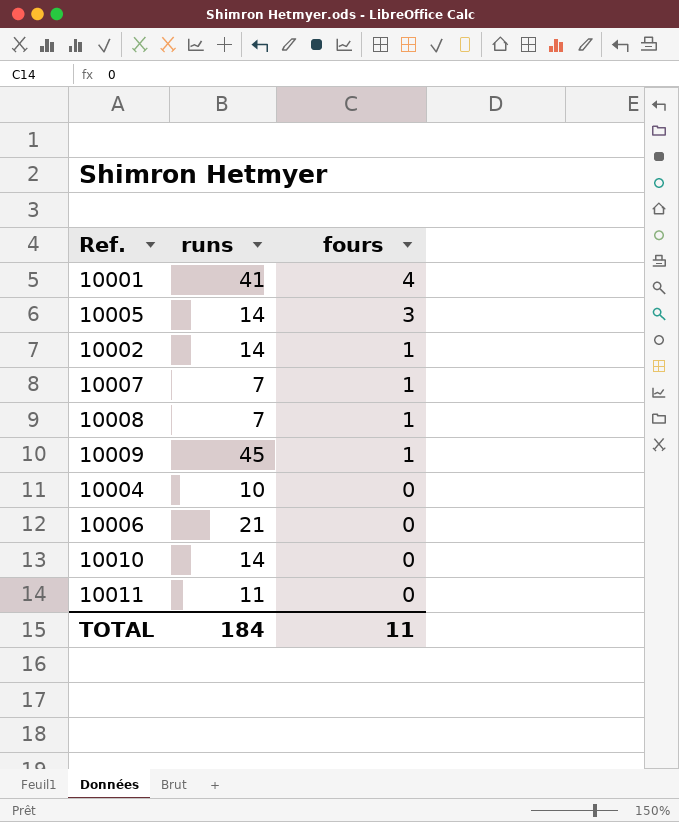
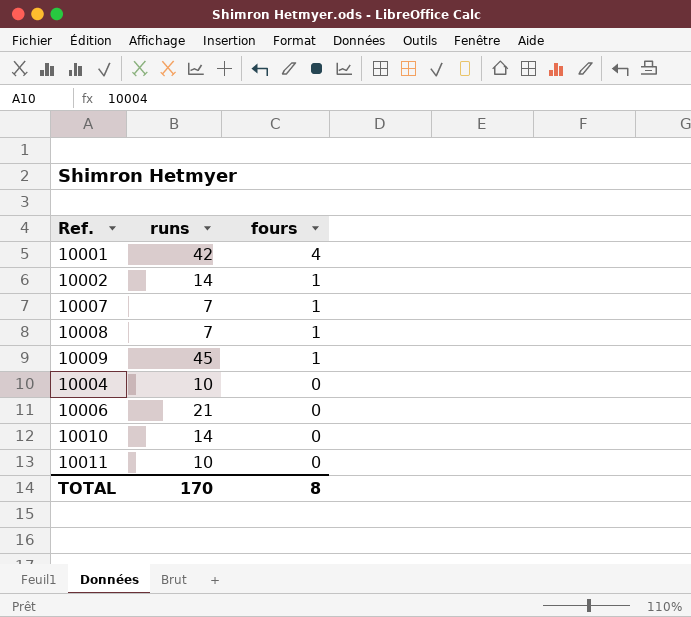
row 10005: 14 | 3 -> none
10001 | runs: 41 -> 42
10011 | runs: 11 -> 10
TOTAL | runs: 184 -> 170
TOTAL | fours: 11 -> 8

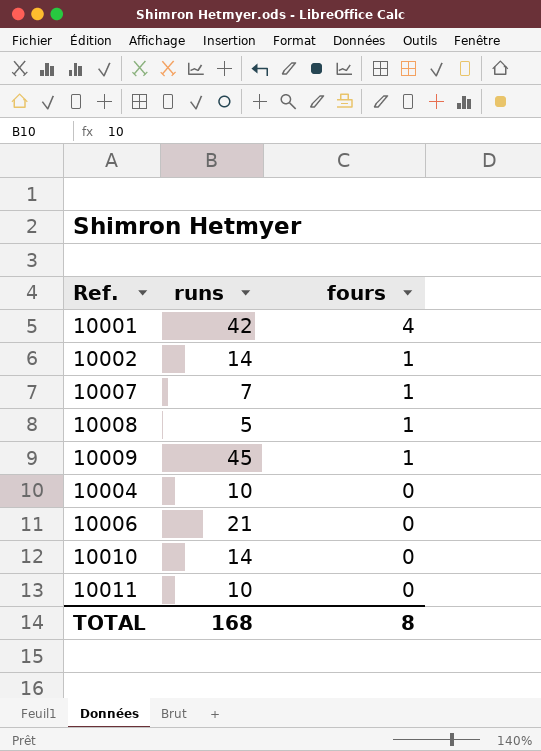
10008 | runs: 7 -> 5
TOTAL | runs: 170 -> 168

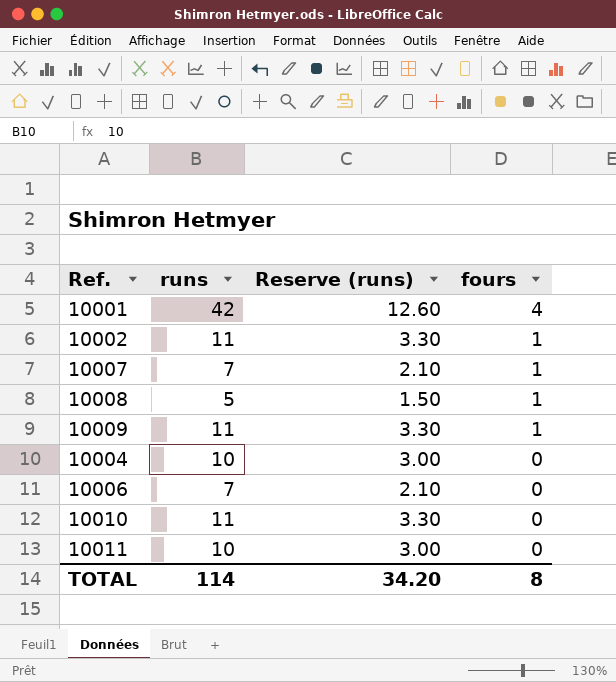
column Reserve (runs) | formula: none -> [runs] * 0.3
10002 | runs: 14 -> 11
10009 | runs: 45 -> 11
10006 | runs: 21 -> 7
10010 | runs: 14 -> 11
TOTAL | runs: 168 -> 114

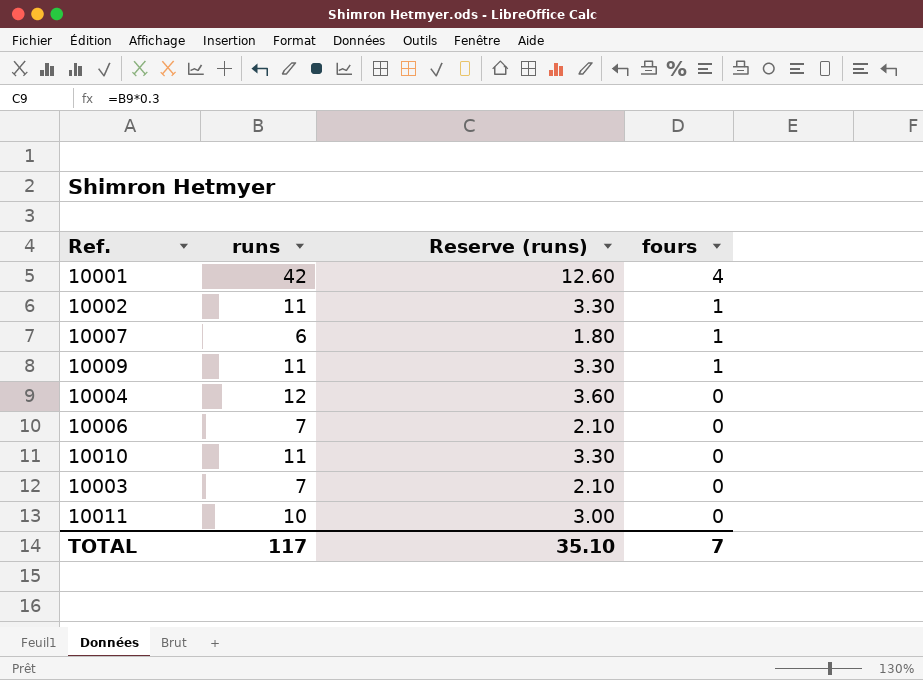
row 10008: 5 | 1.50 | 1 -> none
10007 | runs: 7 -> 6
10007 | Reserve (runs): 2.10 -> 1.80
10004 | runs: 10 -> 12
10004 | Reserve (runs): 3.00 -> 3.60
row 10003: none -> 7 | 2.10 | 0
TOTAL | runs: 114 -> 117
TOTAL | Reserve (runs): 34.20 -> 35.10
TOTAL | fours: 8 -> 7

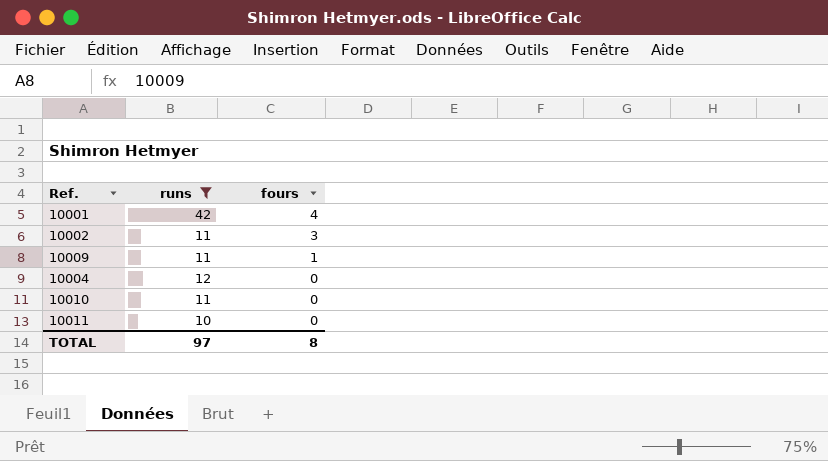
filter: none -> runs >= 10
column Reserve (runs) | formula: [runs] * 0.3 -> none
10002 | fours: 1 -> 3
TOTAL | runs: 117 -> 97
TOTAL | fours: 7 -> 8

